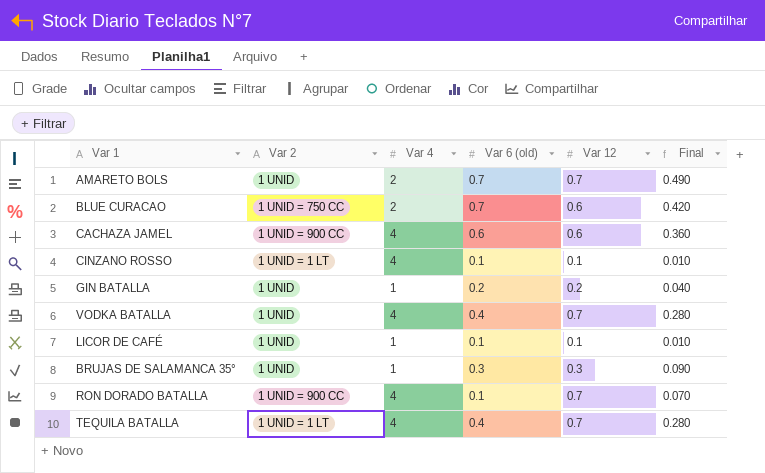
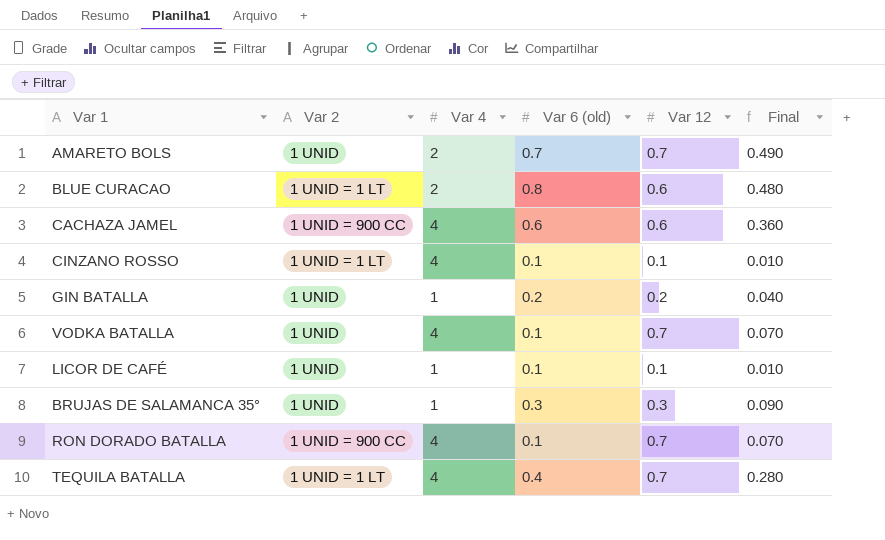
BLUE CURACAO | Var 2: 1 UNID = 750 CC -> 1 UNID = 1 LT
BLUE CURACAO | Var 6 (old): 0.7 -> 0.8
BLUE CURACAO | Final: 0.420 -> 0.480
VODKA BATALLA | Var 6 (old): 0.4 -> 0.1
VODKA BATALLA | Final: 0.280 -> 0.070

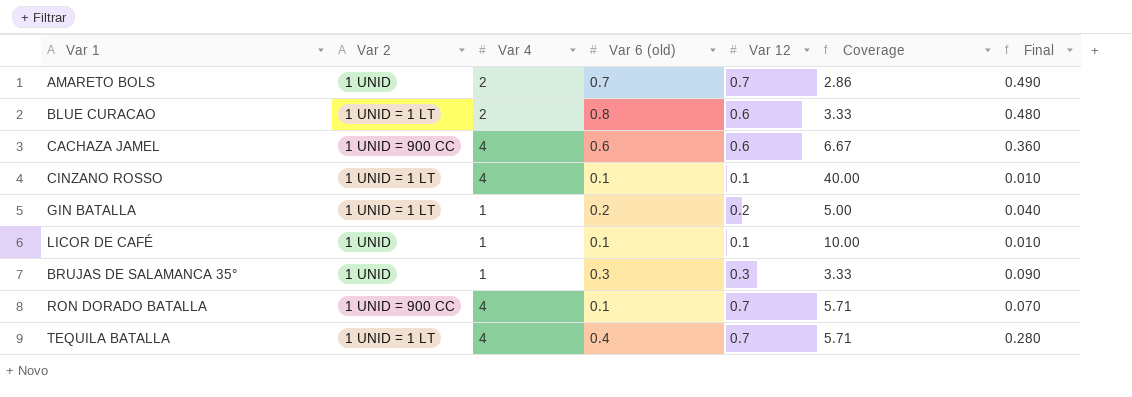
column Coverage | formula: none -> [Var 4] / [Var 12]
row VODKA BATALLA: 1 UNID | 4 | 0.1 | 0.7 | 0.070 -> none
GIN BATALLA | Var 2: 1 UNID -> 1 UNID = 1 LT

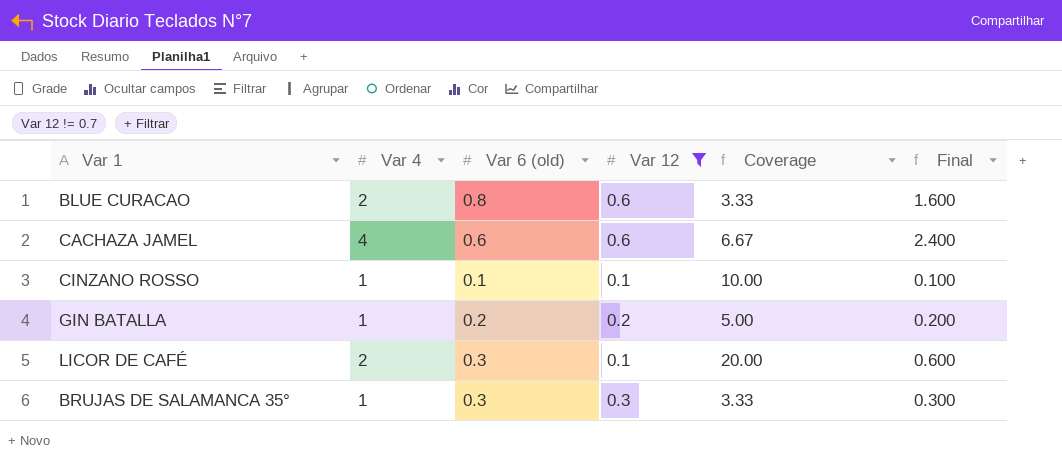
filter: none -> Var 12 != 0.7
column Var 2 | position: 2 -> none
column Final | formula: [Var 6 (old)] * [Var 12] -> [Var 4] * [Var 6 (old)]
CINZANO ROSSO | Var 4: 4 -> 1
CINZANO ROSSO | Coverage: 40.00 -> 10.00
LICOR DE CAFÉ | Var 4: 1 -> 2
LICOR DE CAFÉ | Var 6 (old): 0.1 -> 0.3
LICOR DE CAFÉ | Coverage: 10.00 -> 20.00

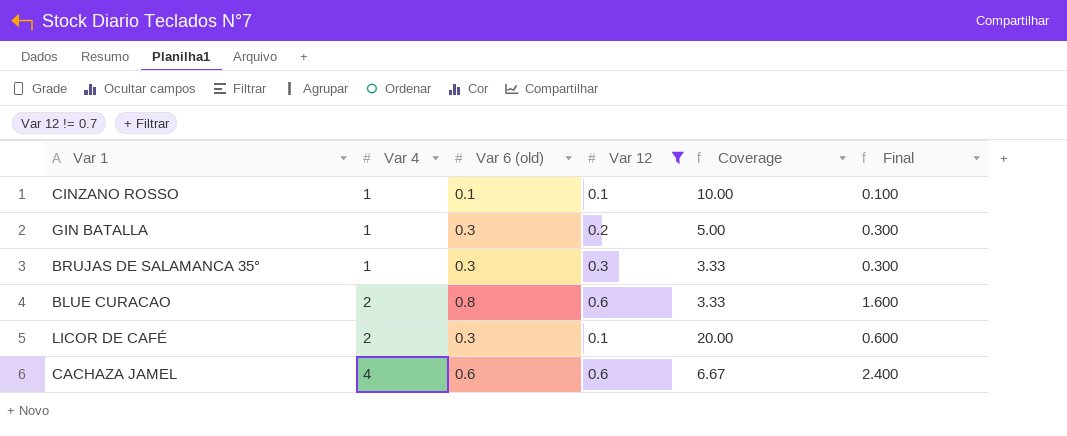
row order: none -> Var 4 ascending
GIN BATALLA | Var 6 (old): 0.2 -> 0.3
GIN BATALLA | Final: 0.200 -> 0.300

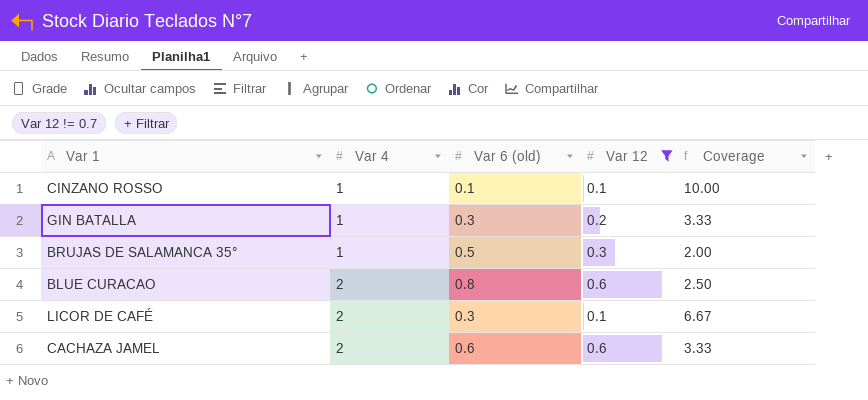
column Final | formula: [Var 4] * [Var 6 (old)] -> none
column Coverage | formula: [Var 4] / [Var 12] -> [Var 4] / [Var 6 (old)]
BRUJAS DE SALAMANCA 35° | Var 6 (old): 0.3 -> 0.5
CACHAZA JAMEL | Var 4: 4 -> 2

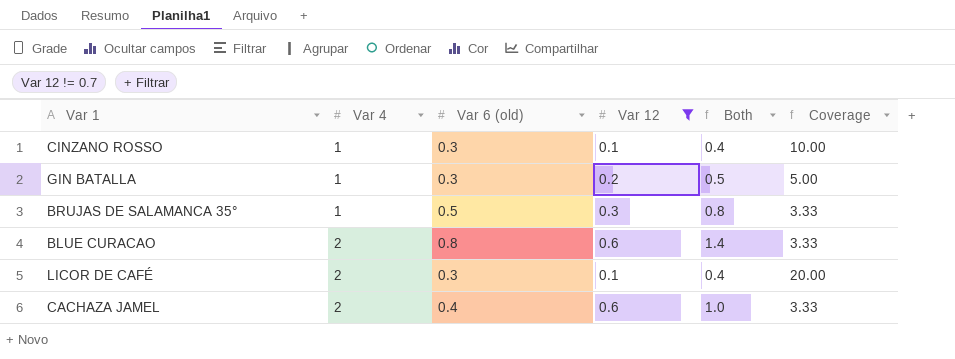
column Both | formula: none -> [Var 6 (old)] + [Var 12]
column Coverage | formula: [Var 4] / [Var 6 (old)] -> [Var 4] / [Var 12]
CINZANO ROSSO | Var 6 (old): 0.1 -> 0.3
CACHAZA JAMEL | Var 6 (old): 0.6 -> 0.4

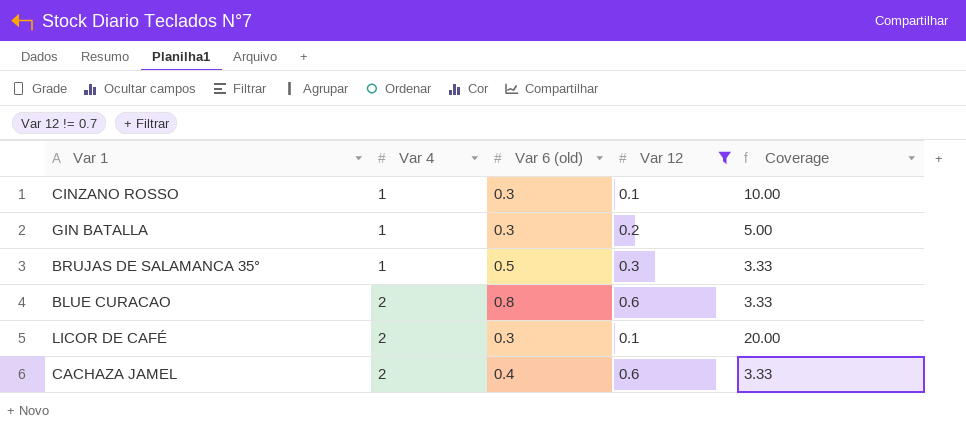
column Both | formula: [Var 6 (old)] + [Var 12] -> none

